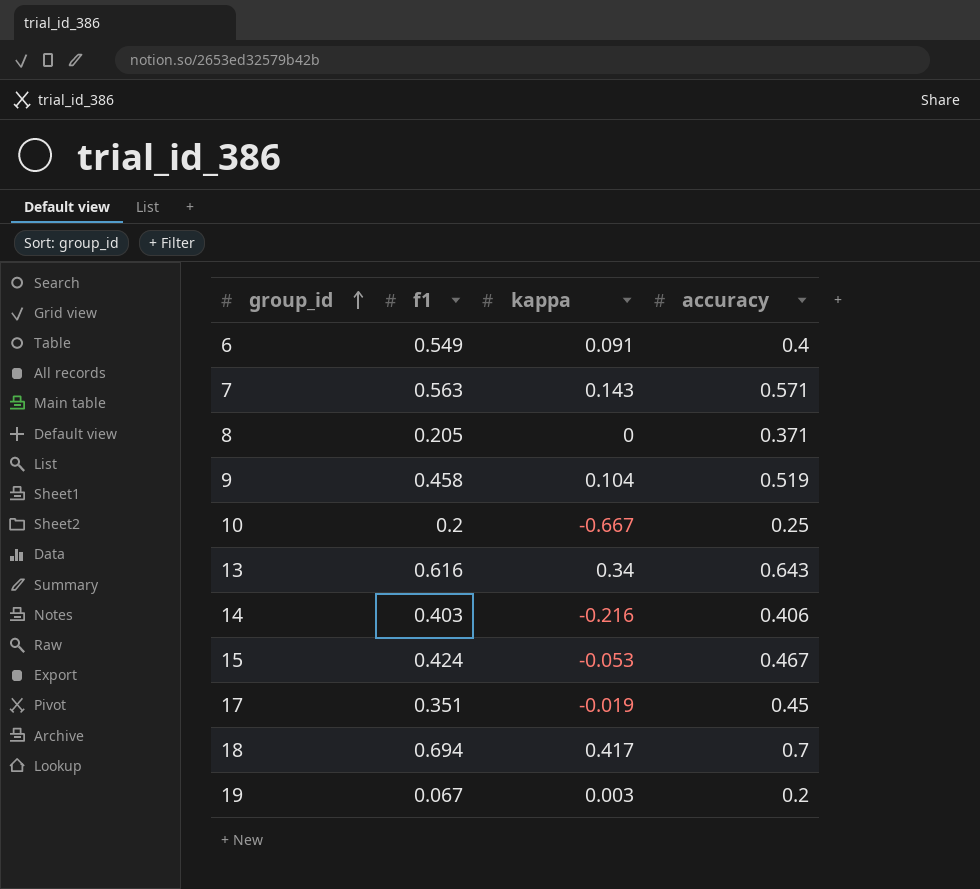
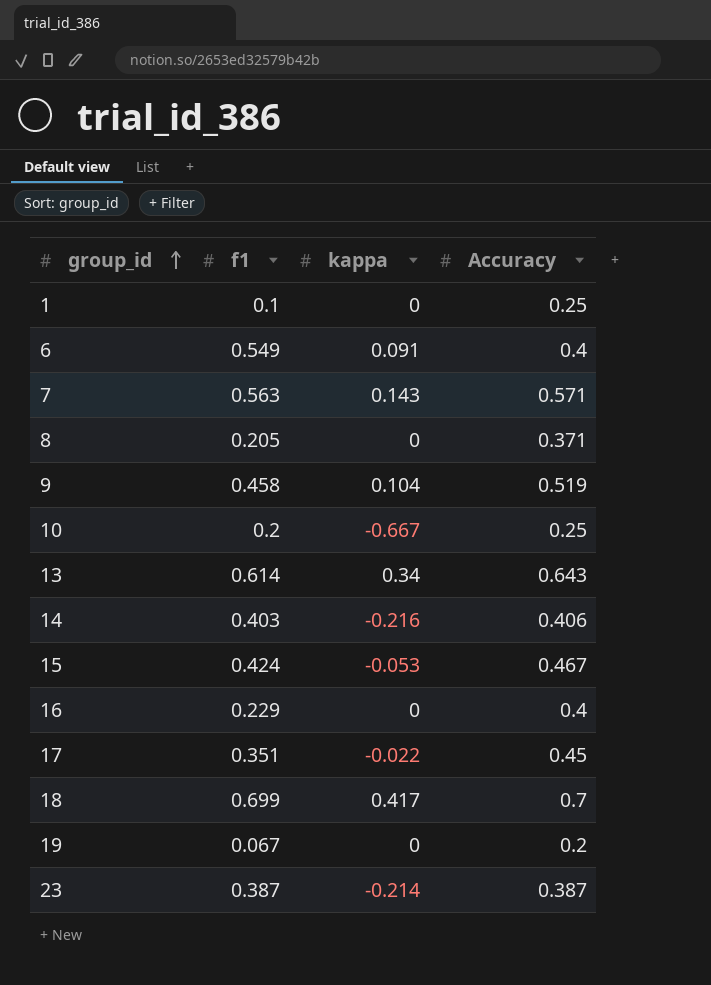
column name: accuracy -> Accuracy
row 1: none -> 0.1 | 0 | 0.25
13 | f1: 0.616 -> 0.614
row 16: none -> 0.229 | 0 | 0.4
17 | kappa: -0.019 -> -0.022
18 | f1: 0.694 -> 0.699
19 | kappa: 0.003 -> 0
row 23: none -> 0.387 | -0.214 | 0.387

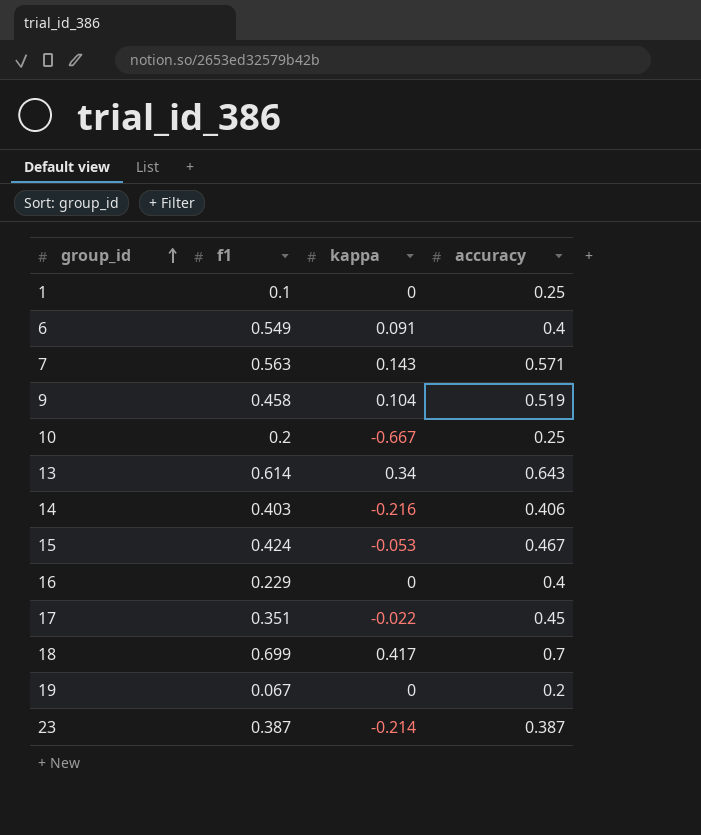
column name: Accuracy -> accuracy
row 8: 0.205 | 0 | 0.371 -> none

